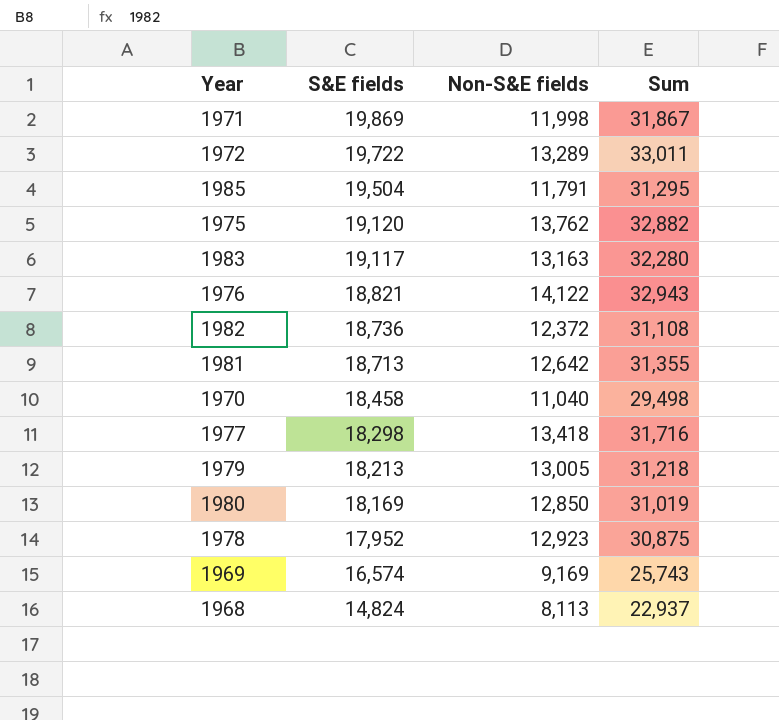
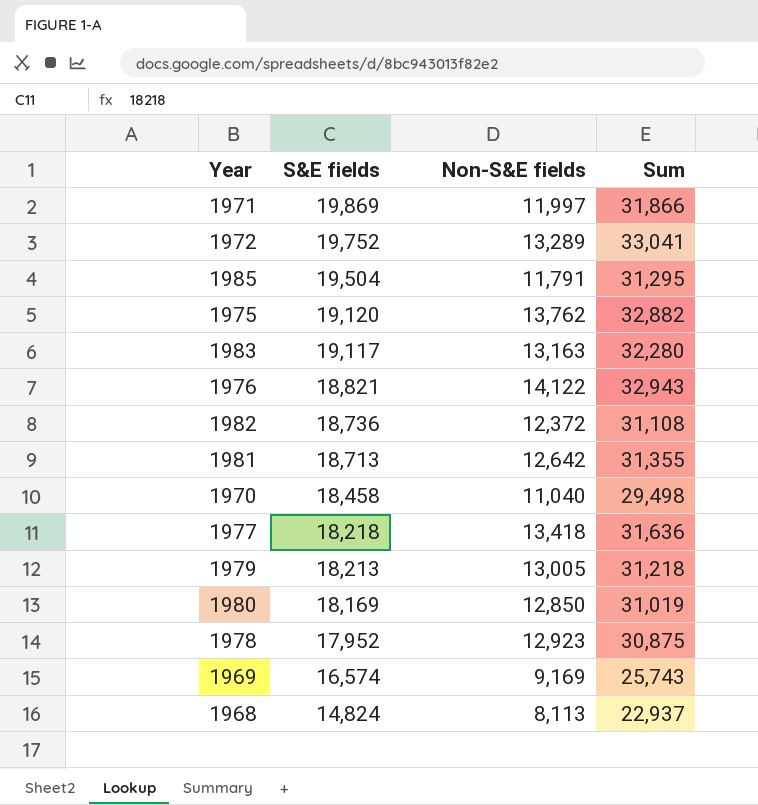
1971 | Non-S&E fields: 11,998 -> 11,997
1971 | Sum: 31,867 -> 31,866
1972 | S&E fields: 19,722 -> 19,752
1972 | Sum: 33,011 -> 33,041
1977 | S&E fields: 18,298 -> 18,218
1977 | Sum: 31,716 -> 31,636

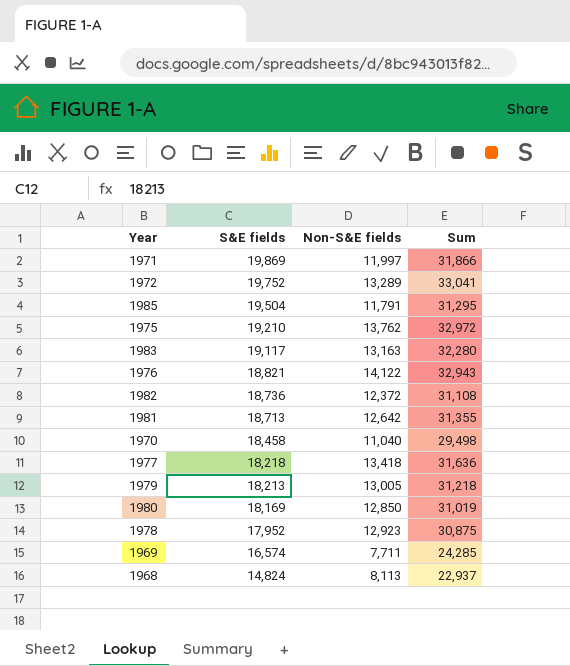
1975 | S&E fields: 19,120 -> 19,210
1975 | Sum: 32,882 -> 32,972
1969 | Non-S&E fields: 9,169 -> 7,711
1969 | Sum: 25,743 -> 24,285

